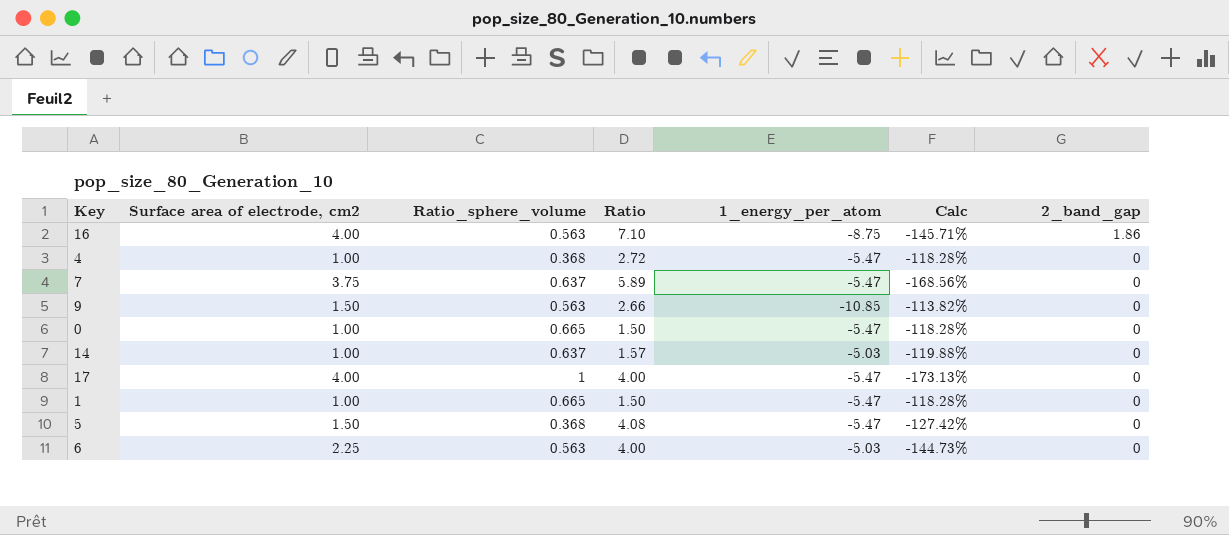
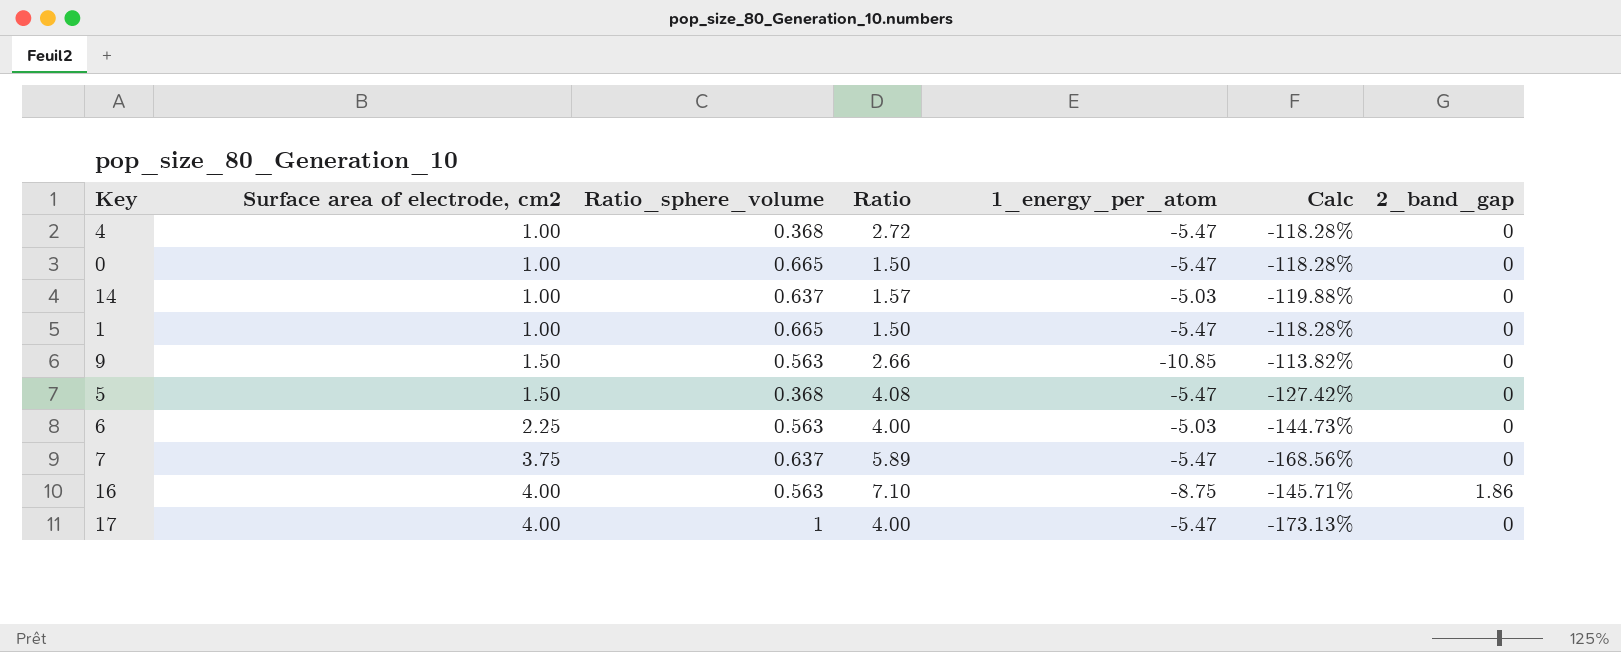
row order: 2_band_gap descending -> Surface area of electrode, cm2 ascending

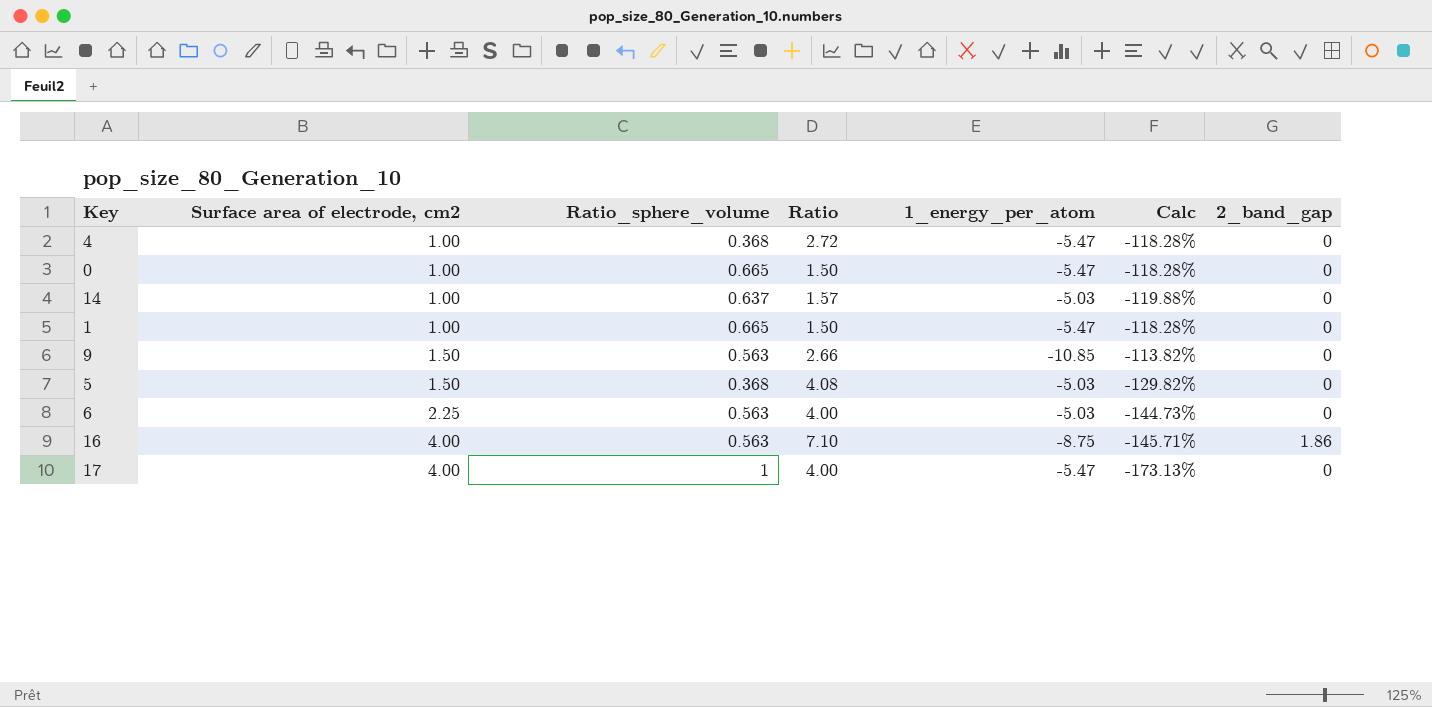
row 7: 3.75 | 0.637 | 5.89 | -5.47 | -168.56% | 0 -> none
5 | 1_energy_per_atom: -5.47 -> -5.03
5 | Calc: -127.42% -> -129.82%

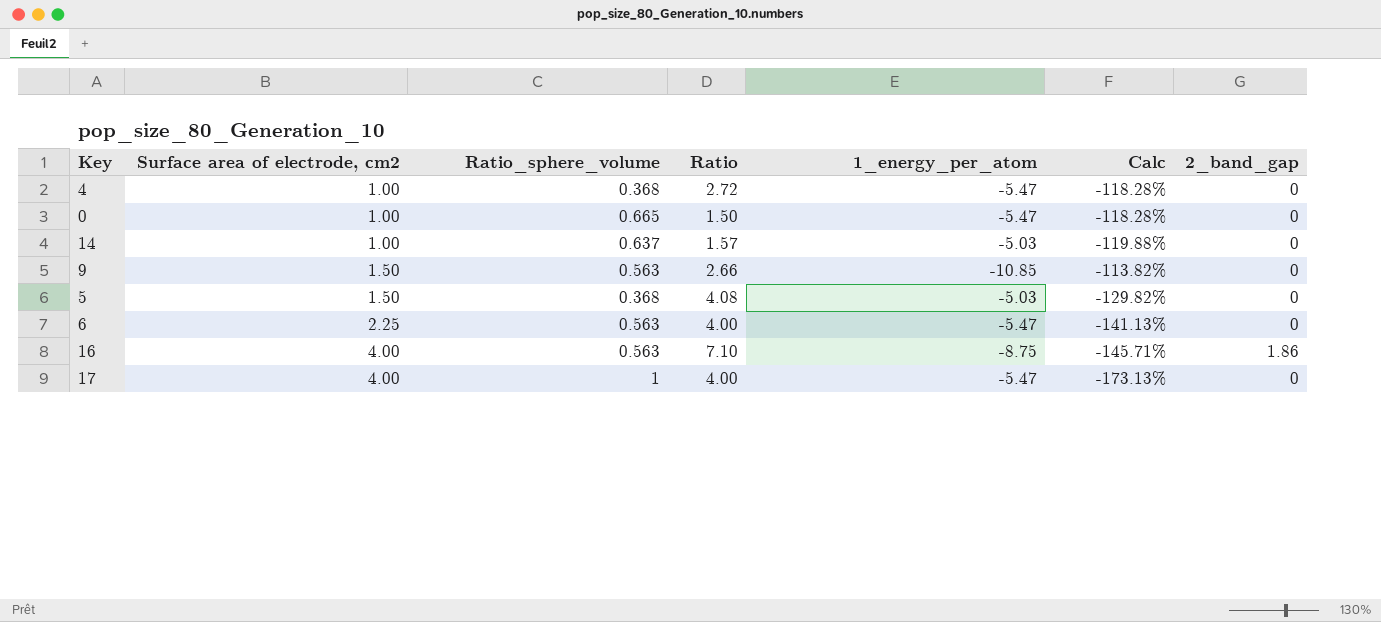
row 1: 1.00 | 0.665 | 1.50 | -5.47 | -118.28% | 0 -> none
6 | 1_energy_per_atom: -5.03 -> -5.47
6 | Calc: -144.73% -> -141.13%

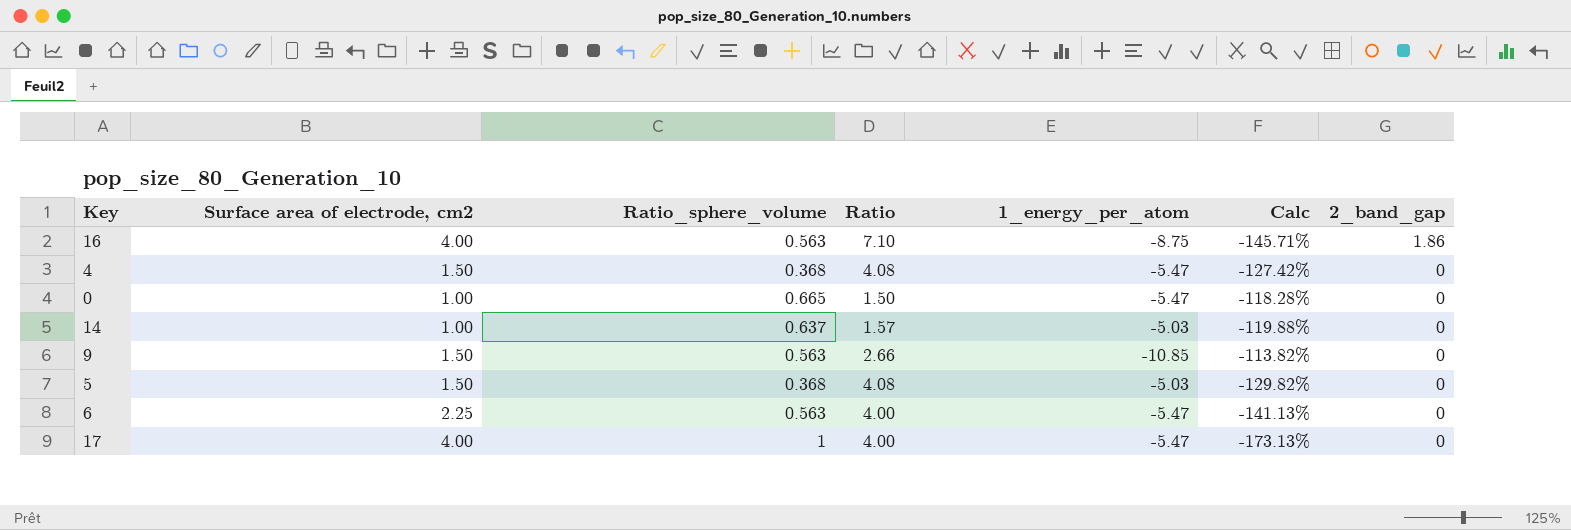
row order: Surface area of electrode, cm2 ascending -> 2_band_gap descending
4 | Surface area of electrode, cm2: 1.00 -> 1.50
4 | Ratio: 2.72 -> 4.08
4 | Calc: -118.28% -> -127.42%

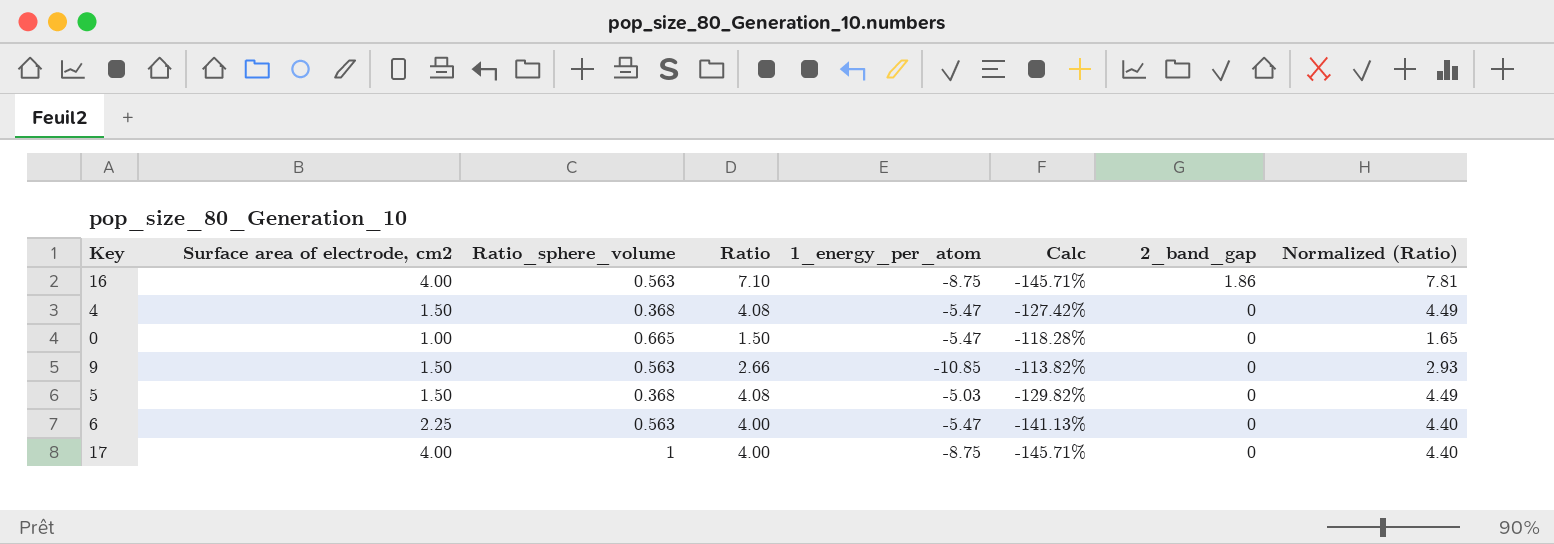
column Normalized (Ratio) | formula: none -> [Ratio] * 1.1
row 14: 1.00 | 0.637 | 1.57 | -5.03 | -119.88% | 0 -> none
17 | 1_energy_per_atom: -5.47 -> -8.75
17 | Calc: -173.13% -> -145.71%

